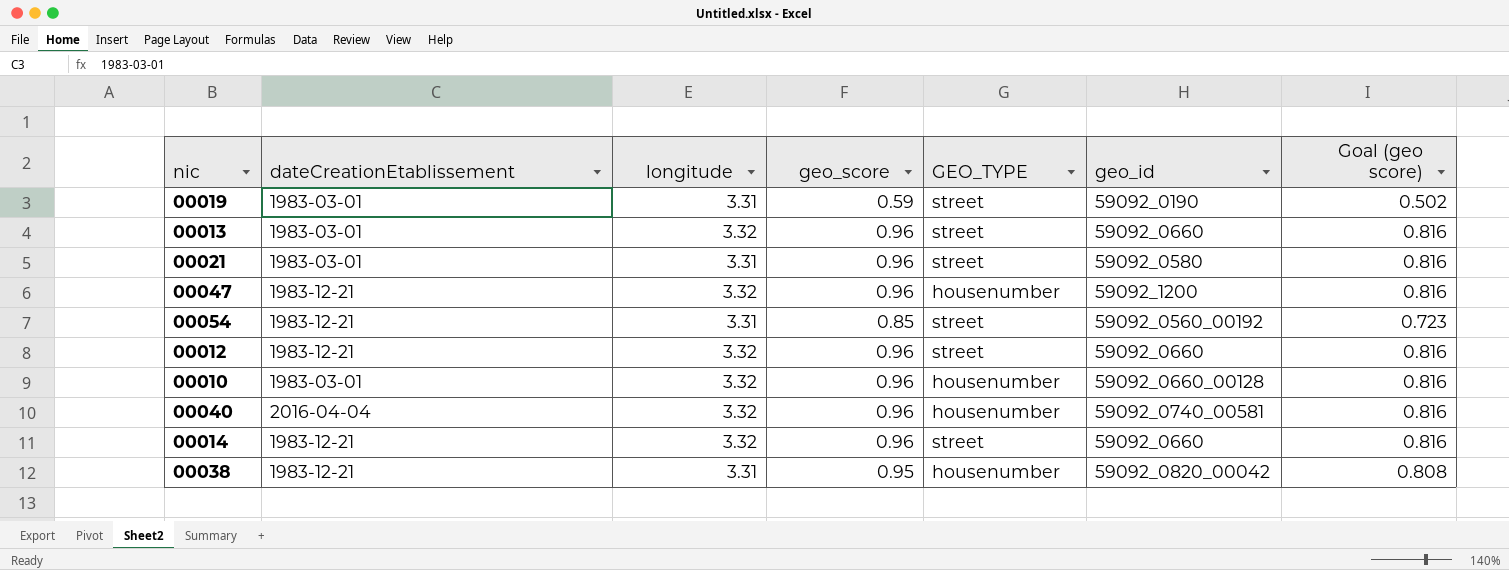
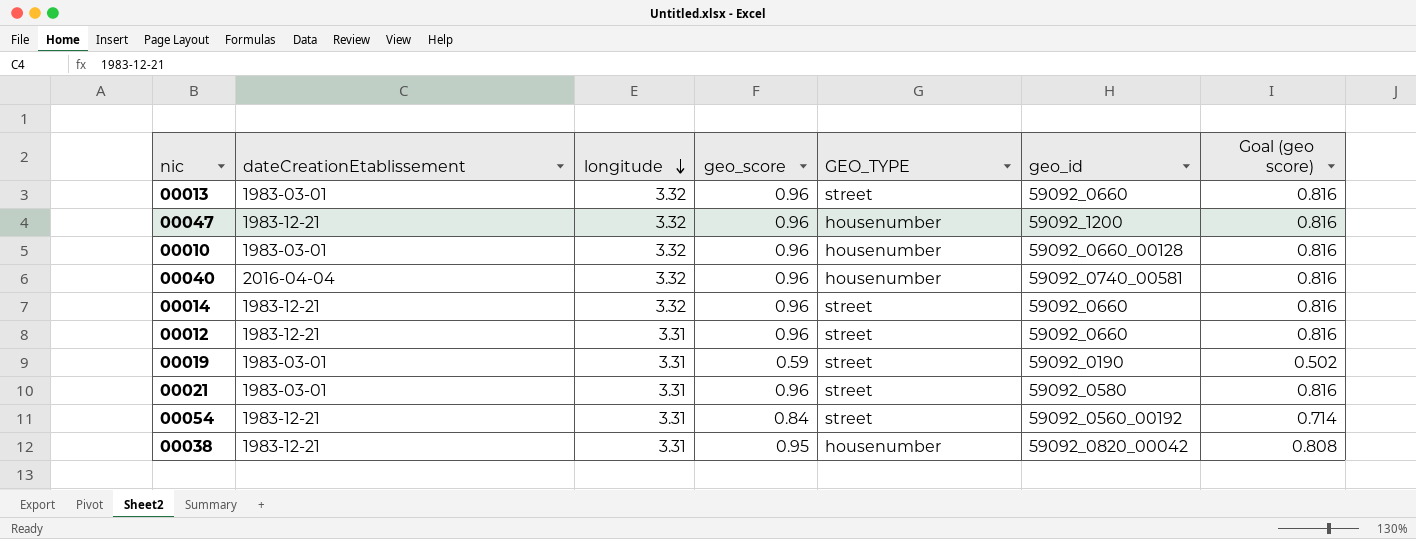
row order: none -> longitude descending
00012 | longitude: 3.32 -> 3.31
00054 | geo_score: 0.85 -> 0.84
00054 | Goal (geo score): 0.723 -> 0.714

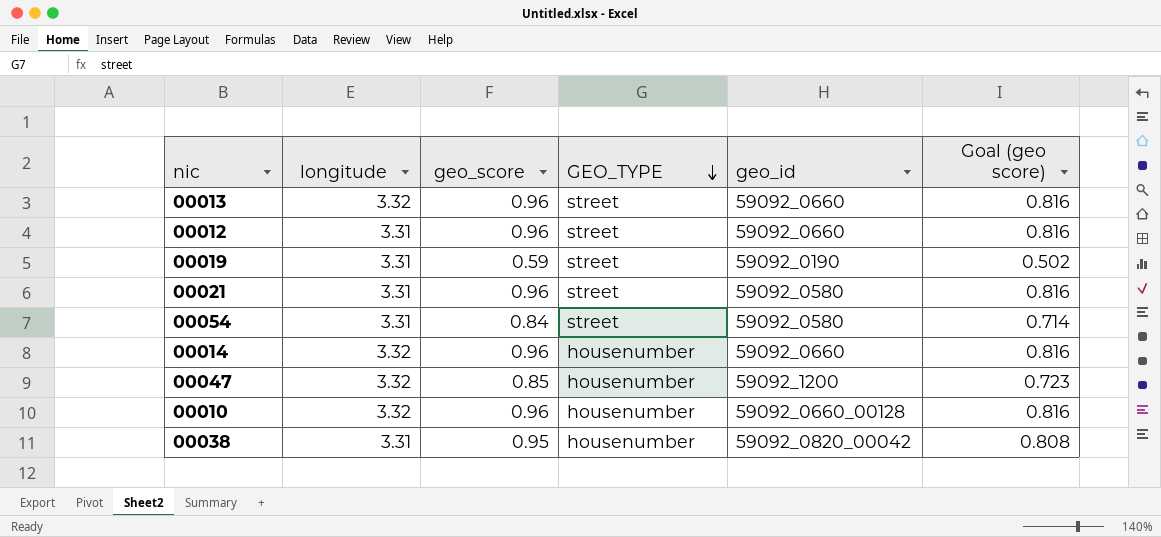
row order: longitude descending -> GEO_TYPE descending
column dateCreationEtablissement | position: 2 -> none
row 00040: 2016-04-04 | 3.32 | 0.96 | housenumber | 59092_0740_00581 | 0.816 -> none
00054 | geo_id: 59092_0560_00192 -> 59092_0580
00014 | GEO_TYPE: street -> housenumber
00047 | geo_score: 0.96 -> 0.85
00047 | Goal (geo score): 0.816 -> 0.723

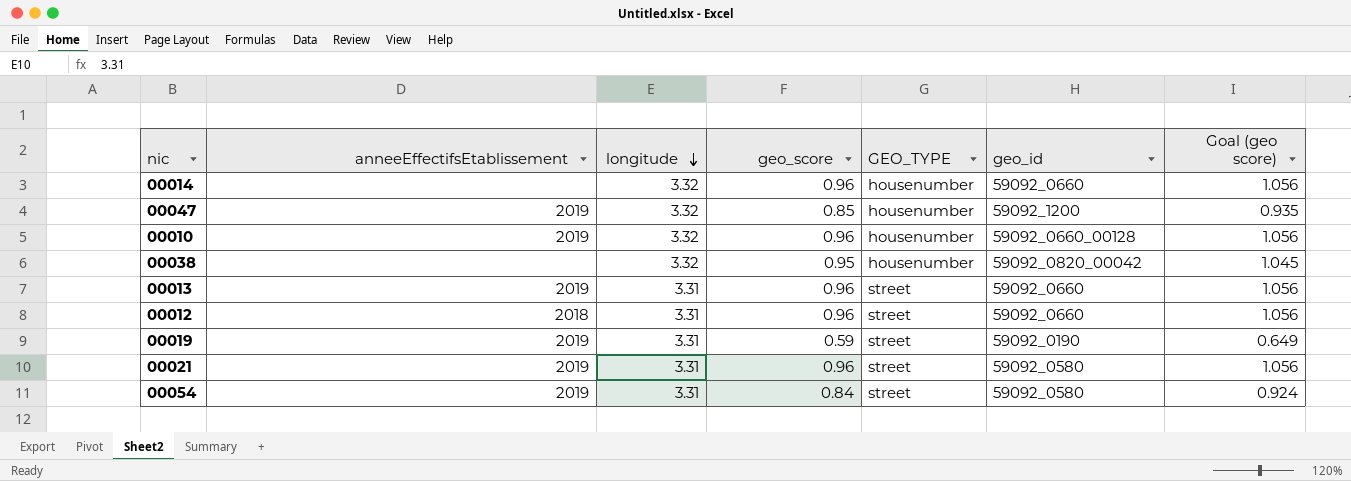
row order: GEO_TYPE descending -> longitude descending
column anneeEffectifsEtablissement | position: none -> 2
column Goal (geo score) | formula: [geo_score] * 0.85 -> [geo_score] * 1.1
00038 | longitude: 3.31 -> 3.32
00013 | longitude: 3.32 -> 3.31

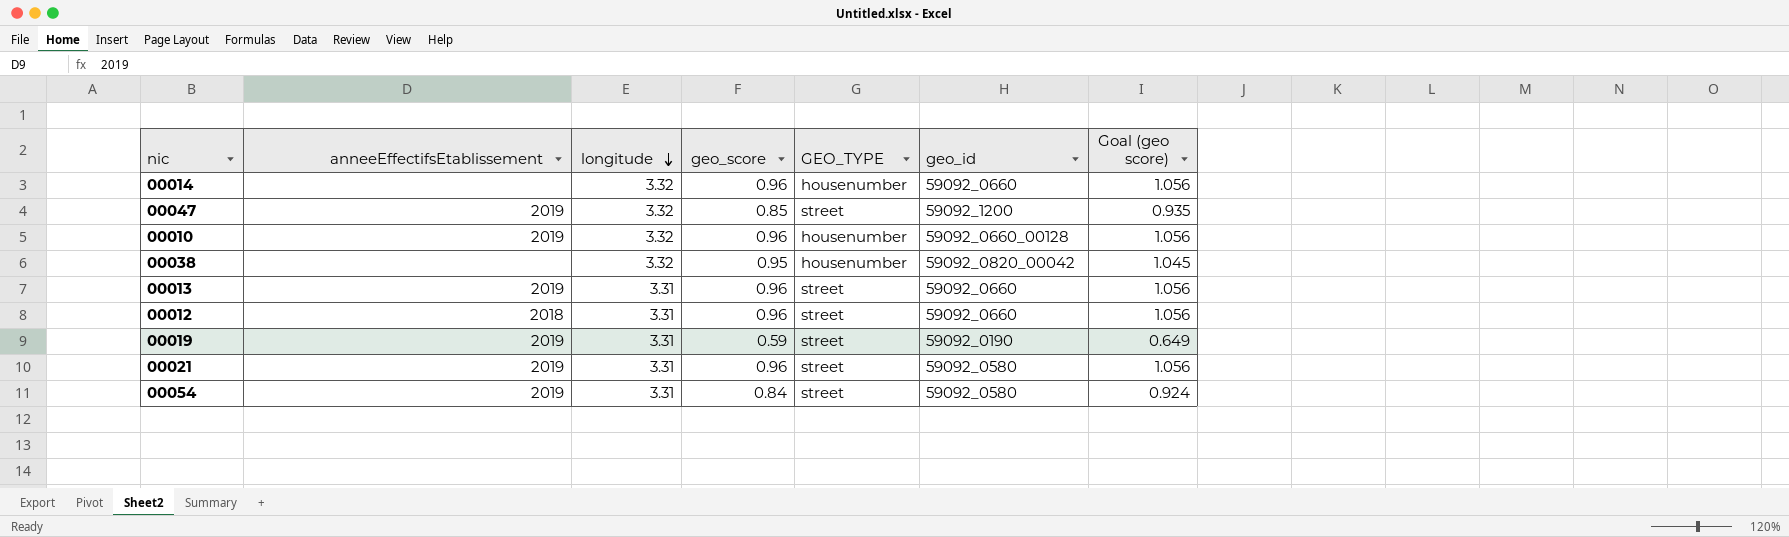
00047 | GEO_TYPE: housenumber -> street

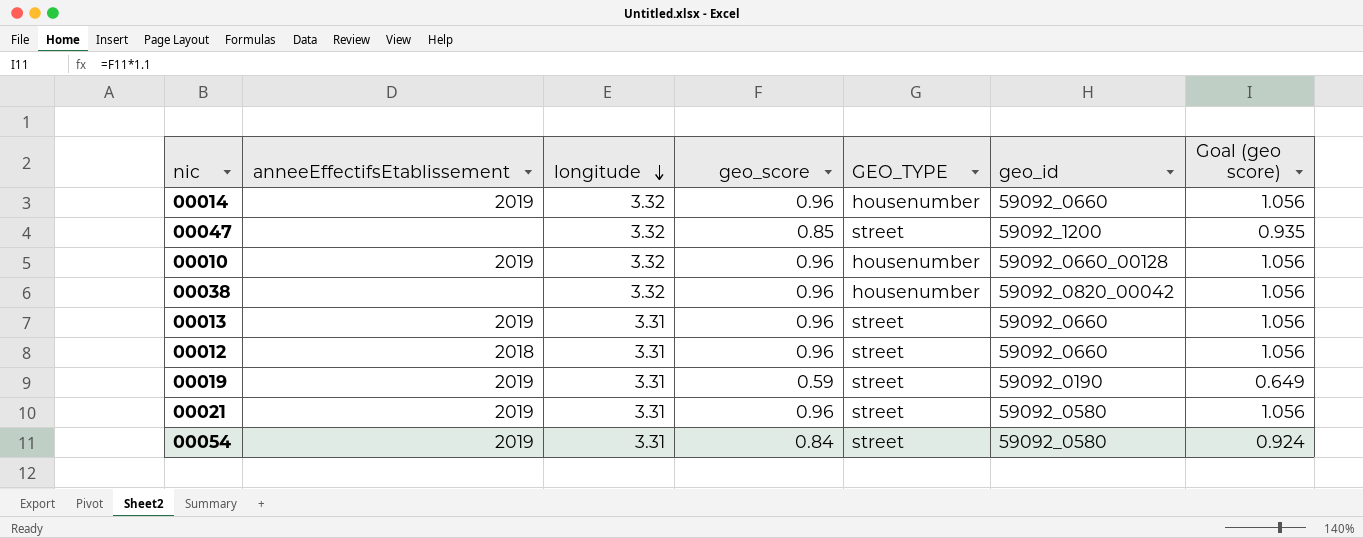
00014 | anneeEffectifsEtablissement: none -> 2019
00047 | anneeEffectifsEtablissement: 2019 -> none
00038 | geo_score: 0.95 -> 0.96
00038 | Goal (geo score): 1.045 -> 1.056

